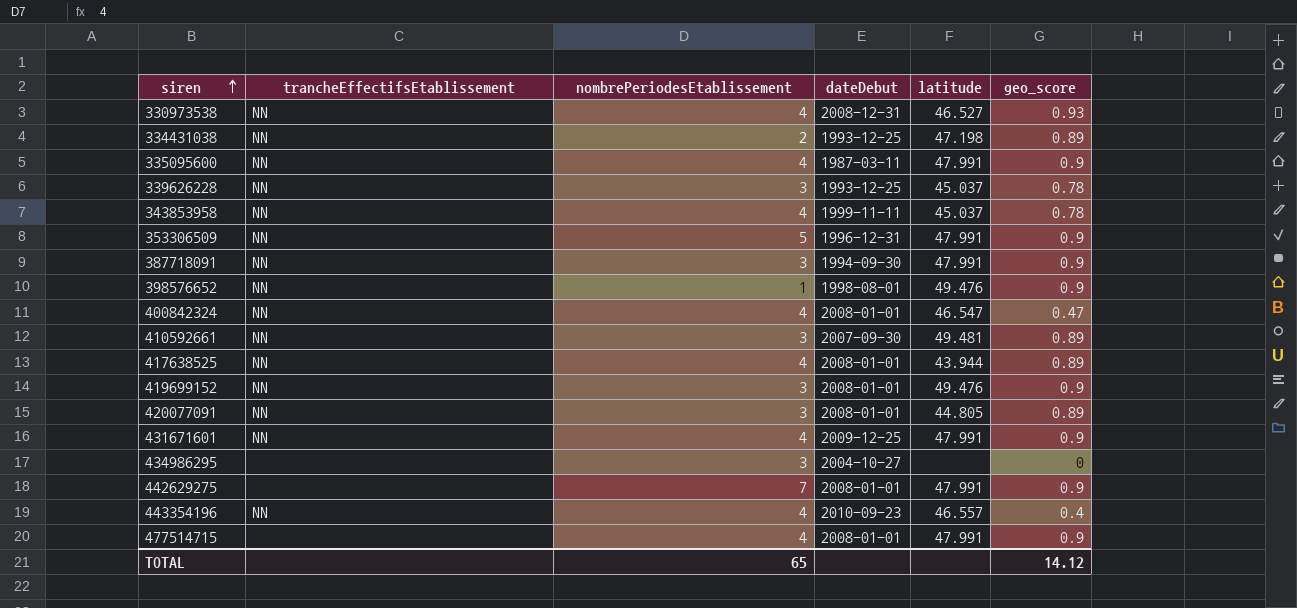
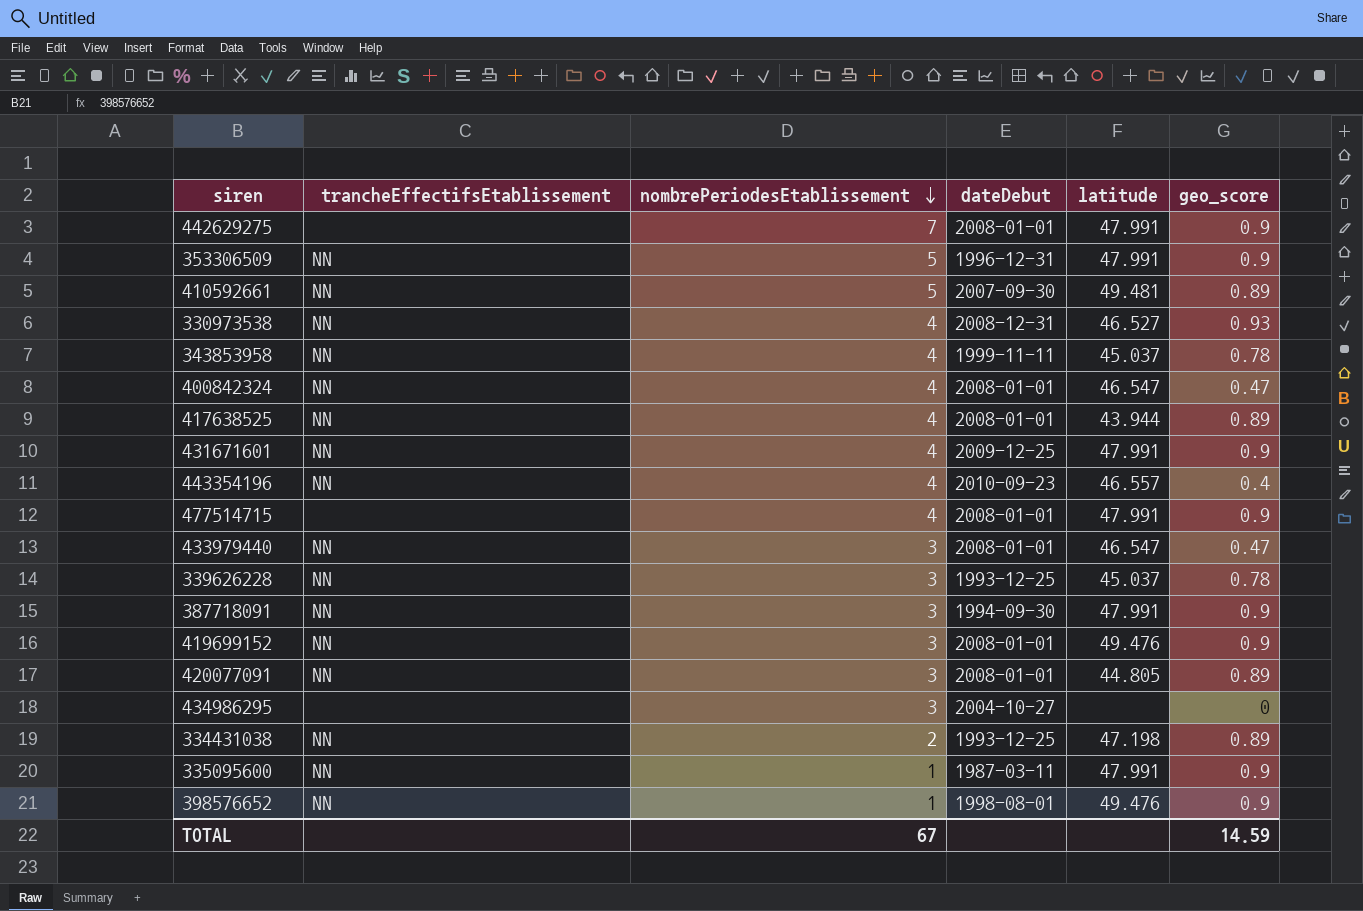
row order: siren ascending -> nombrePeriodesEtablissement descending
410592661 | nombrePeriodesEtablissement: 3 -> 5
row 433979440: none -> NN | 3 | 2008-01-01 | 46.547 | 0.47
335095600 | nombrePeriodesEtablissement: 4 -> 1
TOTAL | nombrePeriodesEtablissement: 65 -> 67
TOTAL | geo_score: 14.12 -> 14.59

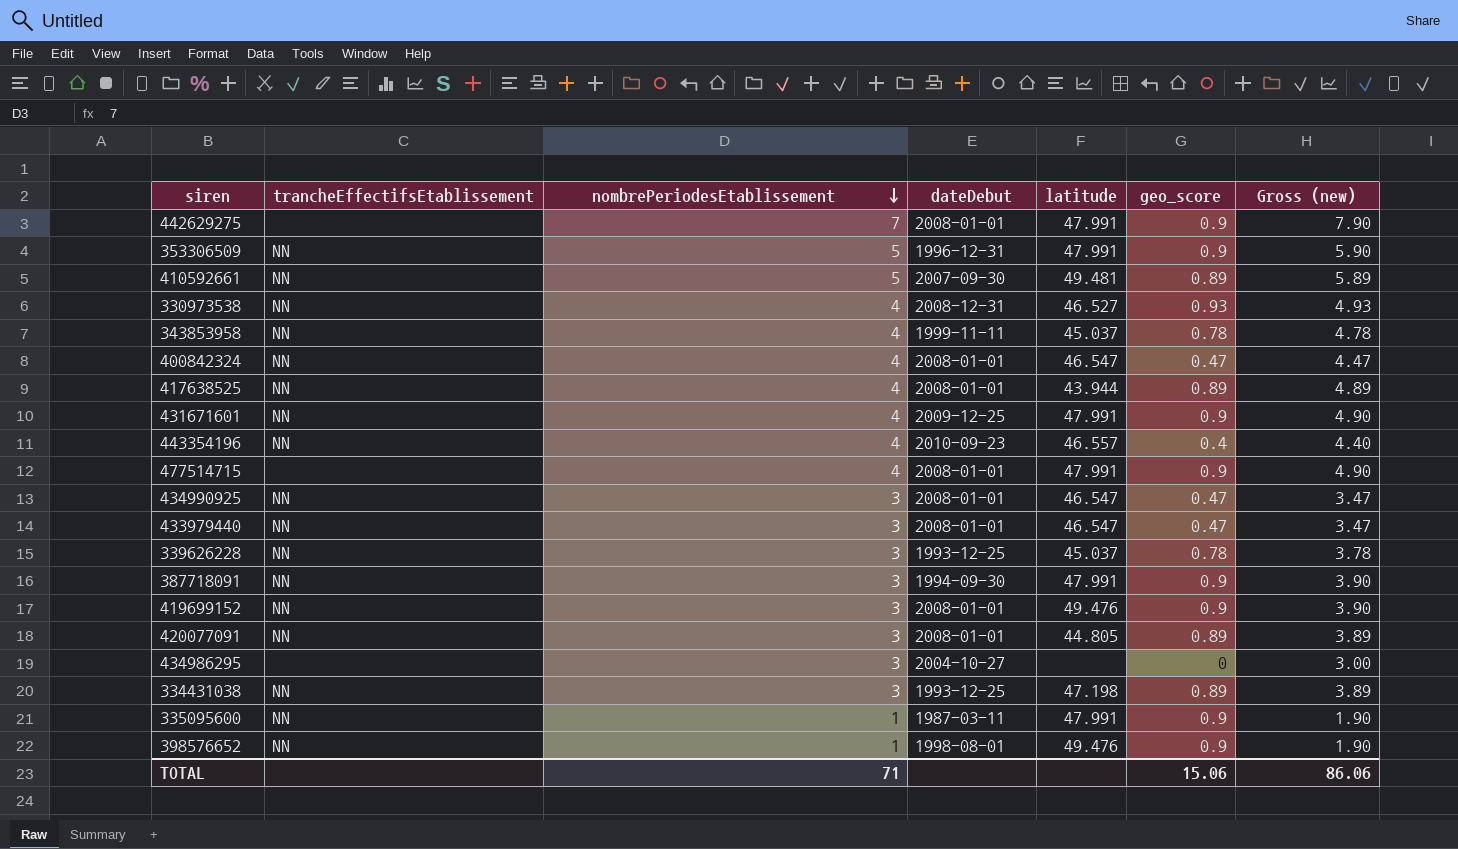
column Gross (new) | formula: none -> [nombrePeriodesEtablissement] + [geo_score]
row 434990925: none -> NN | 3 | 2008-01-01 | 46.547 | 0.47 | 3.47
334431038 | nombrePeriodesEtablissement: 2 -> 3
TOTAL | nombrePeriodesEtablissement: 67 -> 71
TOTAL | geo_score: 14.59 -> 15.06

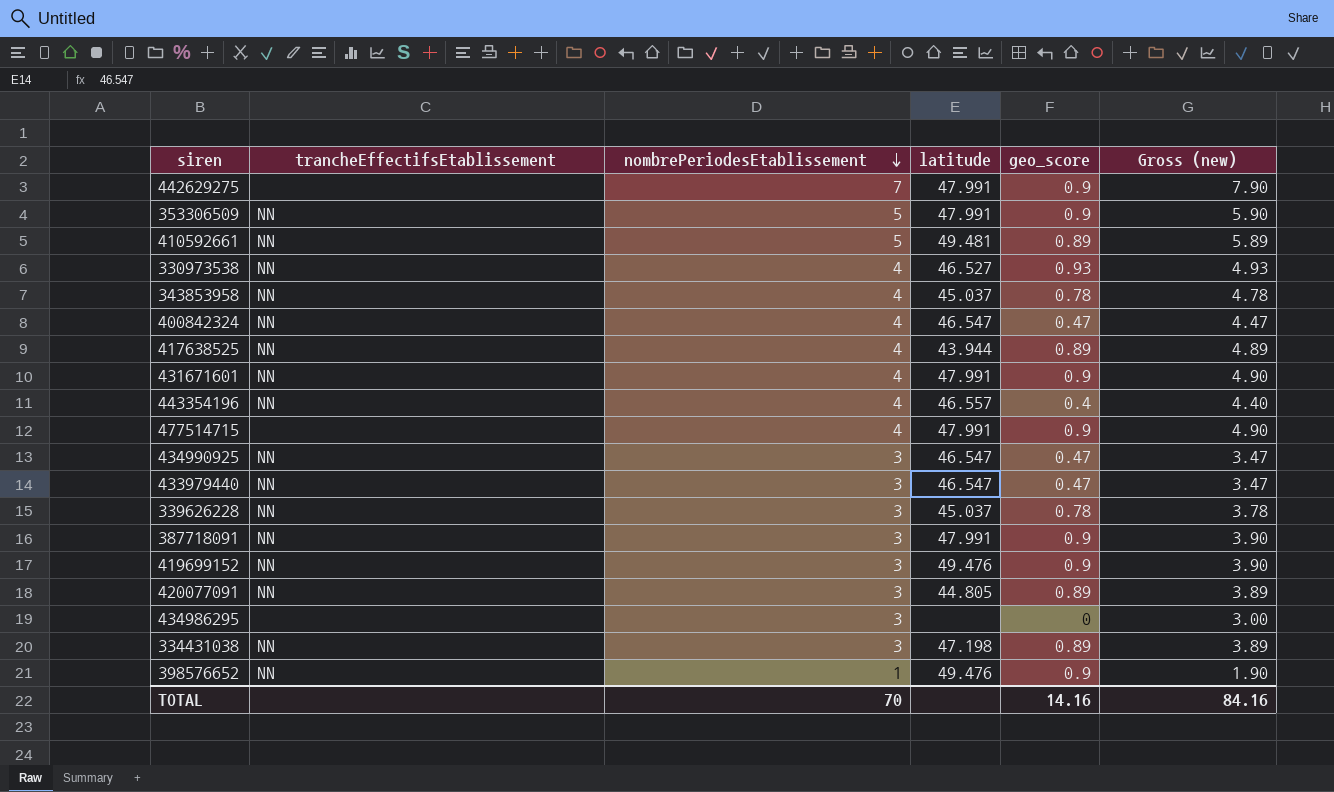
column dateDebut | position: 4 -> none
row 335095600: NN | 1 | 1987-03-11 | 47.991 | 0.9 | 1.90 -> none
TOTAL | nombrePeriodesEtablissement: 71 -> 70
TOTAL | geo_score: 15.06 -> 14.16
TOTAL | Gross (new): 86.06 -> 84.16

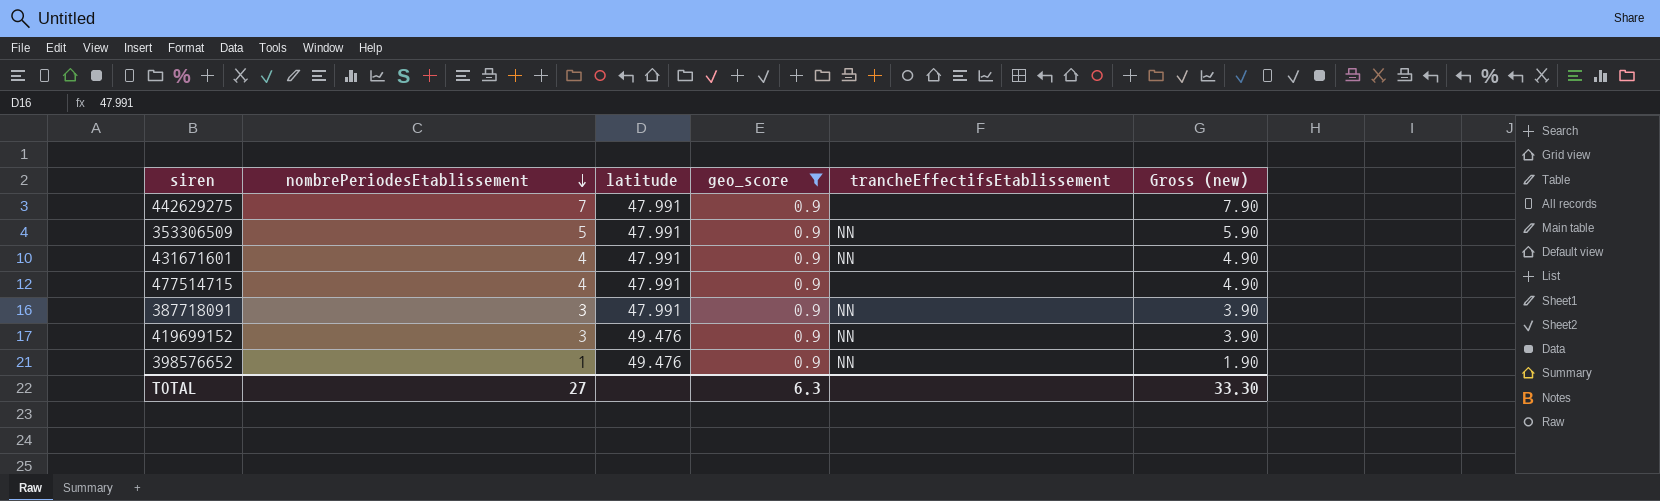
filter: none -> geo_score = 0.9
column trancheEffectifsEtablissement | position: 2 -> 5
TOTAL | nombrePeriodesEtablissement: 70 -> 27
TOTAL | geo_score: 14.16 -> 6.3
TOTAL | Gross (new): 84.16 -> 33.30

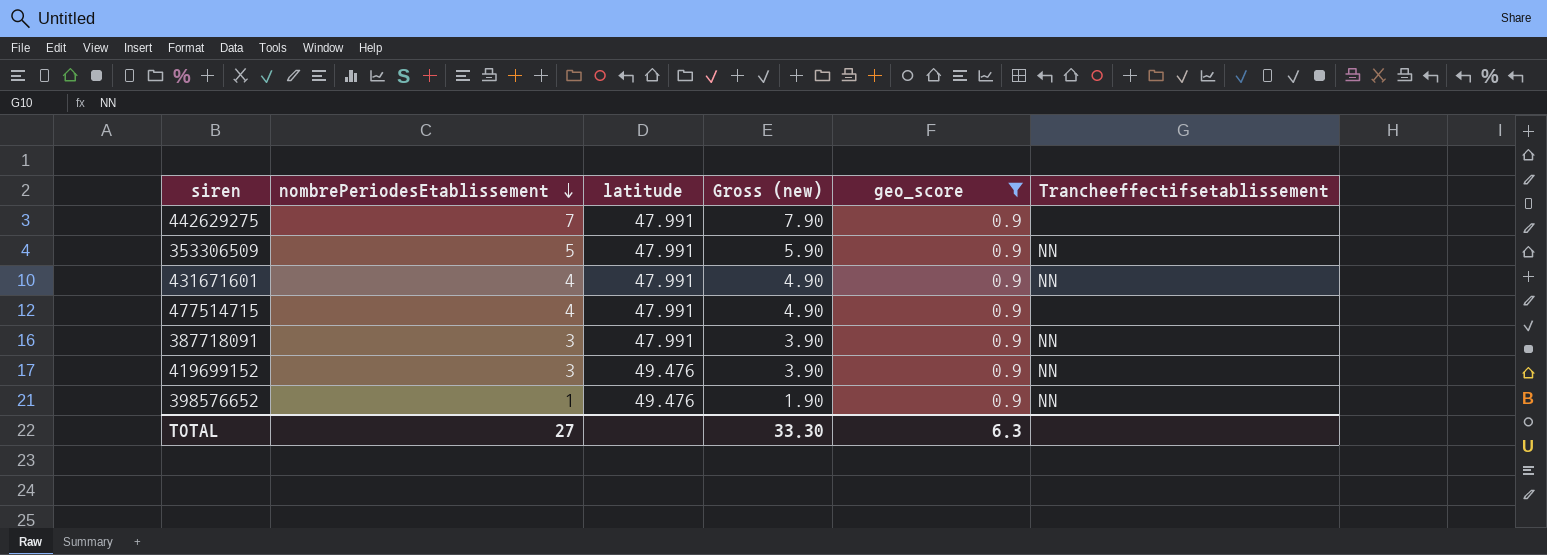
column Gross (new) | position: 6 -> 4
column name: trancheEffectifsEtablissement -> Trancheeffectifsetablissement

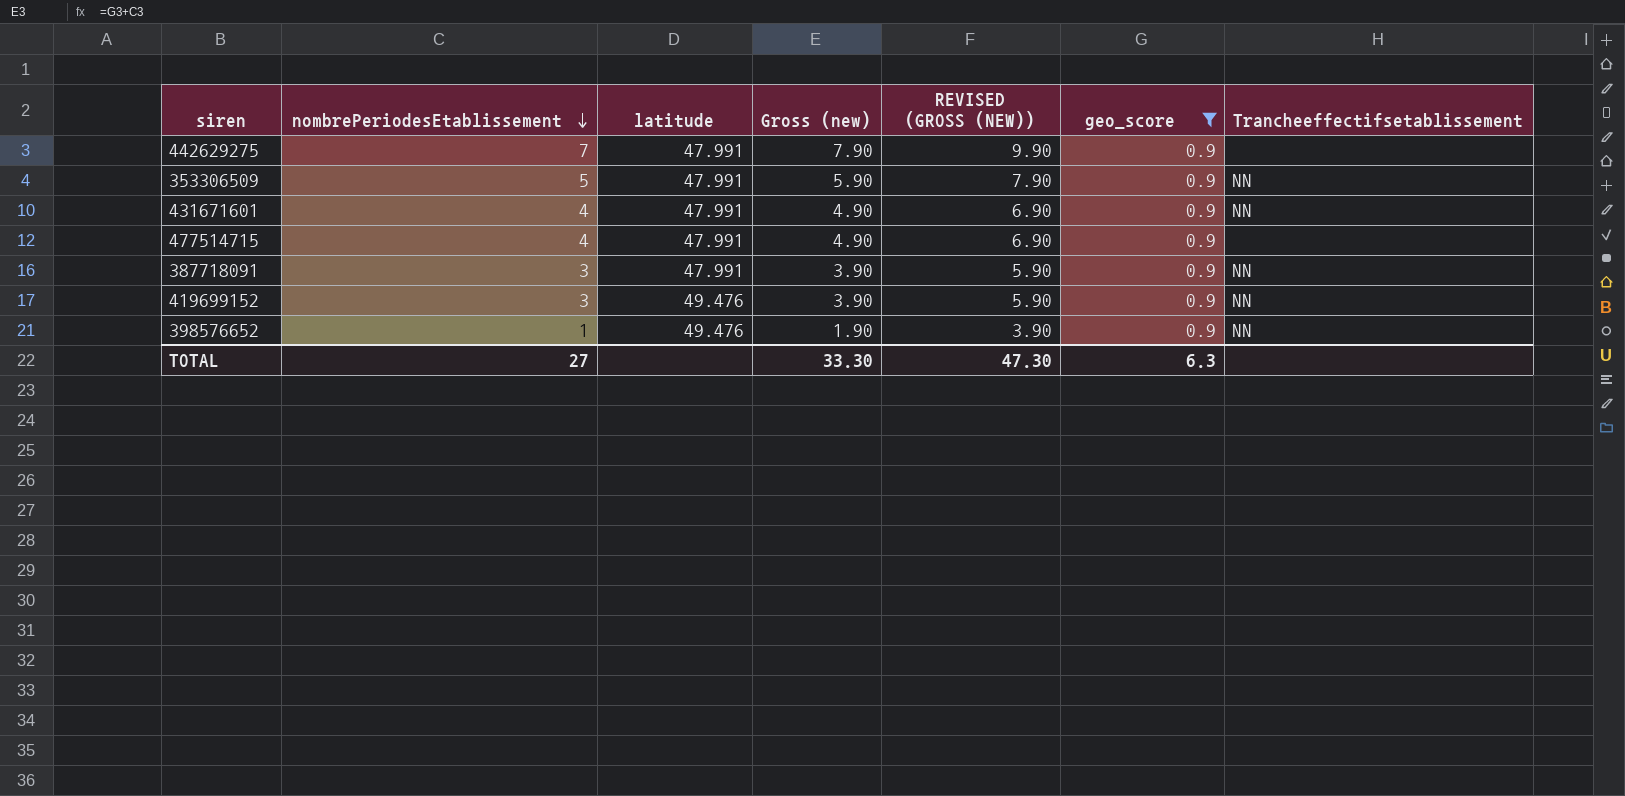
column REVISED (GROSS (NEW)) | formula: none -> [Gross (new)] + 2

